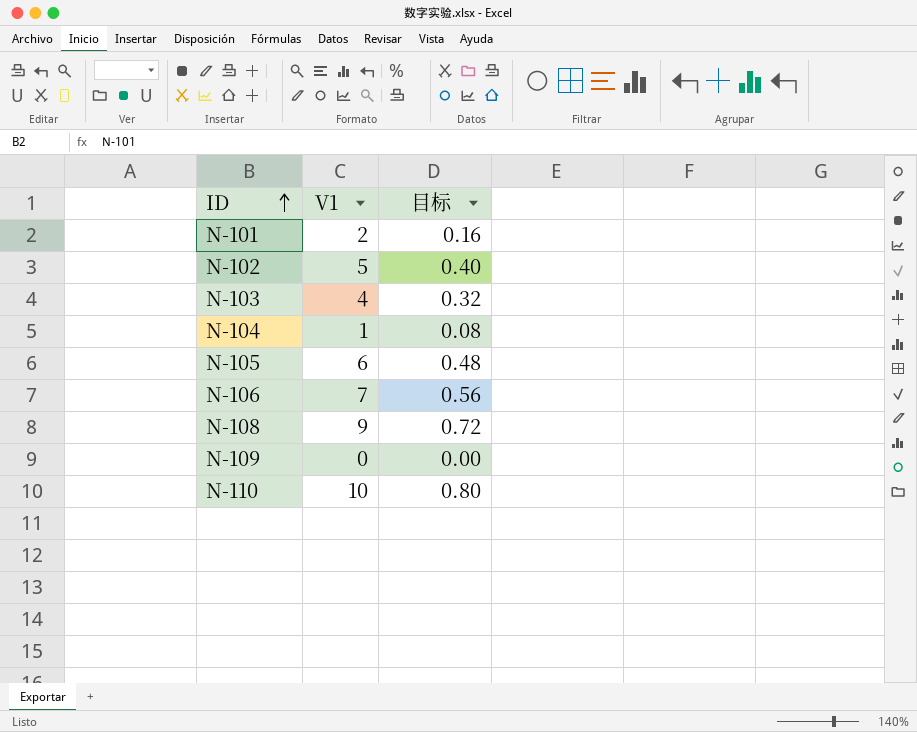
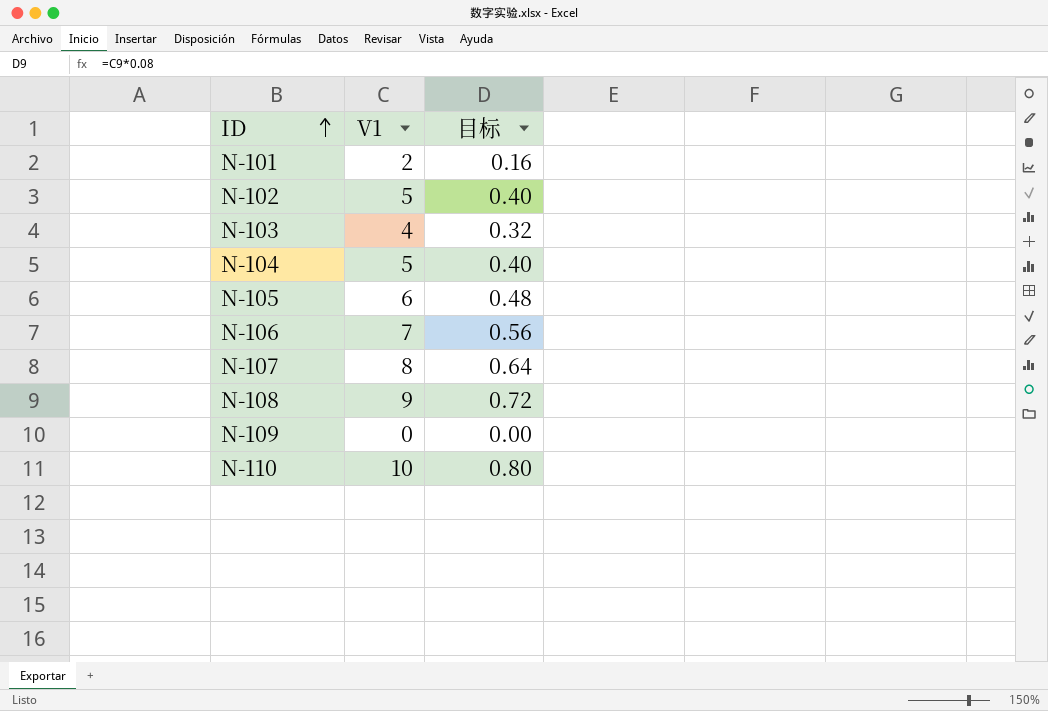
N-104 | V1: 1 -> 5
N-104 | 目标: 0.08 -> 0.40
row N-107: none -> 8 | 0.64

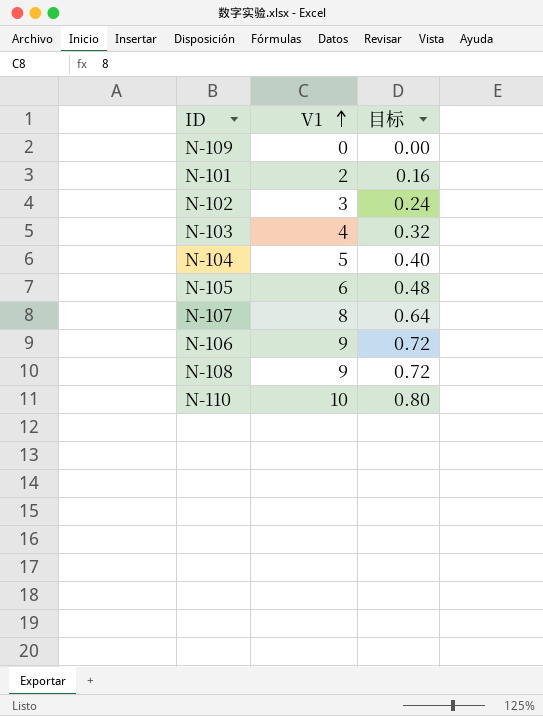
row order: ID ascending -> V1 ascending
N-102 | V1: 5 -> 3
N-102 | 目标: 0.40 -> 0.24
N-106 | V1: 7 -> 9
N-106 | 目标: 0.56 -> 0.72

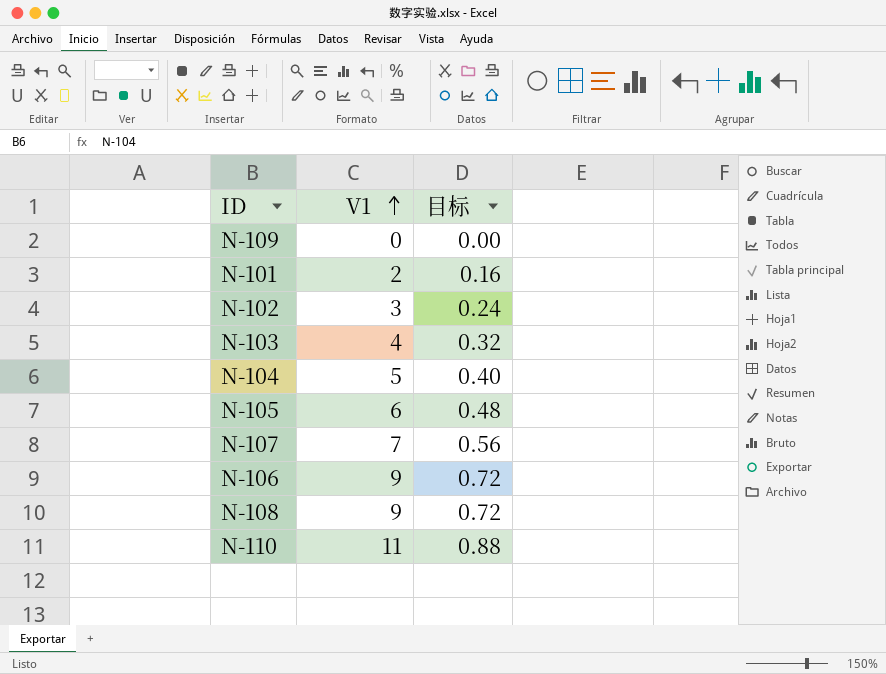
N-107 | V1: 8 -> 7
N-107 | 目标: 0.64 -> 0.56
N-110 | V1: 10 -> 11
N-110 | 目标: 0.80 -> 0.88

